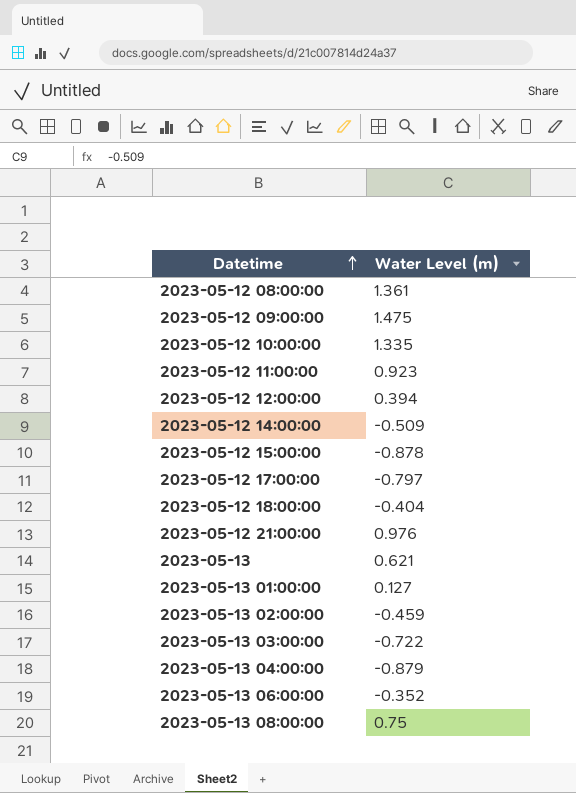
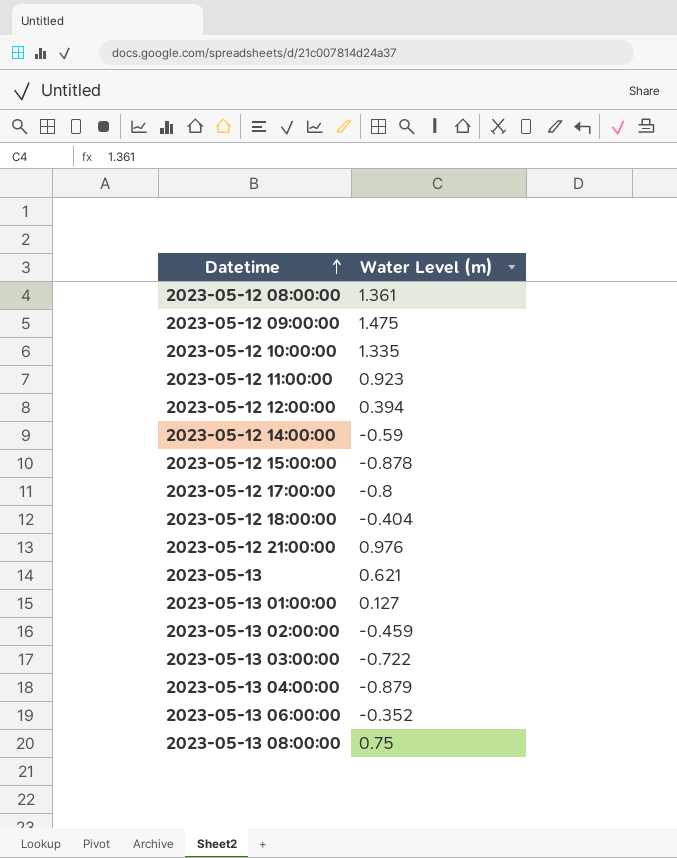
2023-05-12 14:00:00 | Water Level (m): -0.509 -> -0.59
2023-05-12 17:00:00 | Water Level (m): -0.797 -> -0.8

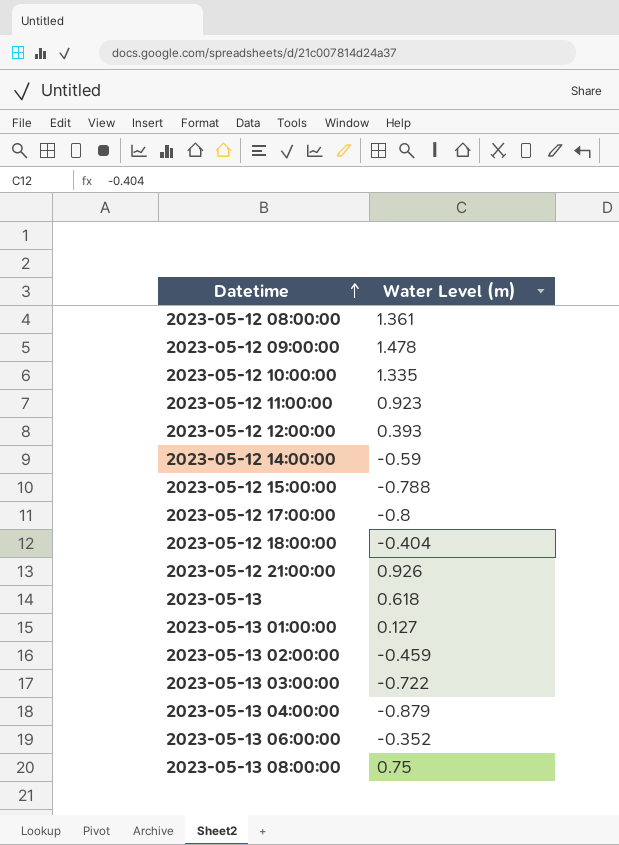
2023-05-12 09:00:00 | Water Level (m): 1.475 -> 1.478
2023-05-12 12:00:00 | Water Level (m): 0.394 -> 0.393
2023-05-12 15:00:00 | Water Level (m): -0.878 -> -0.788
2023-05-12 21:00:00 | Water Level (m): 0.976 -> 0.926
2023-05-13 | Water Level (m): 0.621 -> 0.618

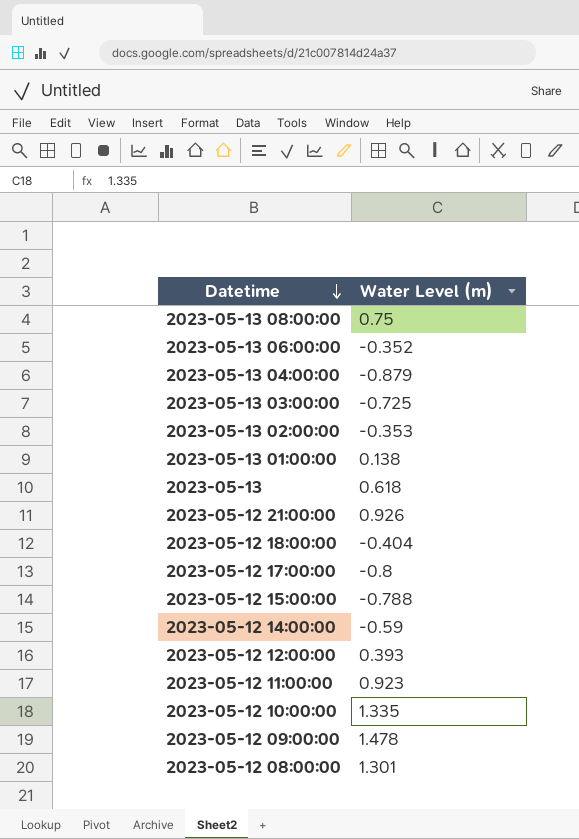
row order: Datetime ascending -> Datetime descending
2023-05-13 03:00:00 | Water Level (m): -0.722 -> -0.725
2023-05-13 02:00:00 | Water Level (m): -0.459 -> -0.353
2023-05-13 01:00:00 | Water Level (m): 0.127 -> 0.138
2023-05-12 08:00:00 | Water Level (m): 1.361 -> 1.301

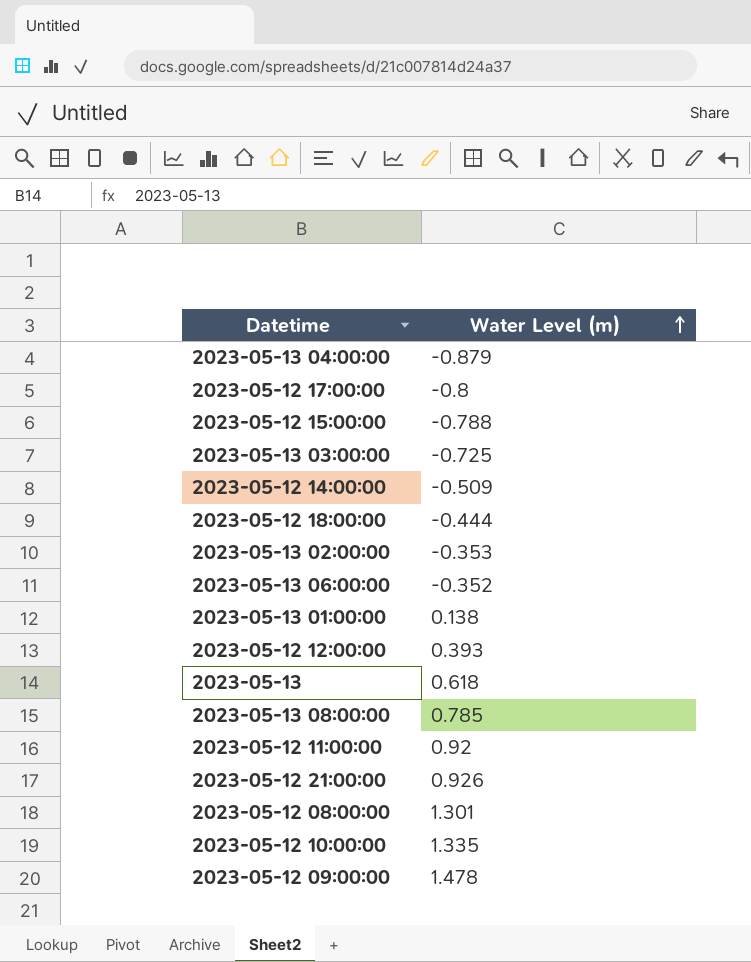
row order: Datetime descending -> Water Level (m) ascending
2023-05-12 14:00:00 | Water Level (m): -0.59 -> -0.509
2023-05-12 18:00:00 | Water Level (m): -0.404 -> -0.444
2023-05-13 08:00:00 | Water Level (m): 0.75 -> 0.785
2023-05-12 11:00:00 | Water Level (m): 0.923 -> 0.92

